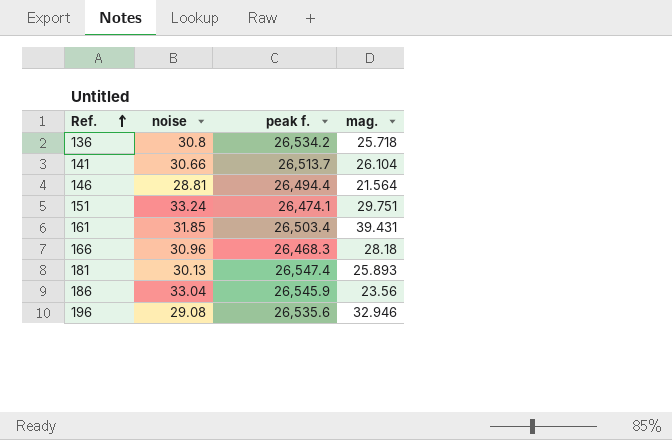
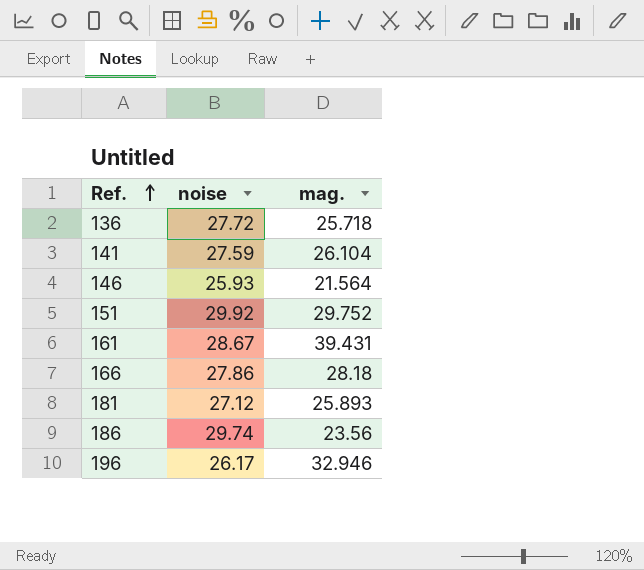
column peak f. | position: 3 -> none
136 | noise: 30.8 -> 27.72
141 | noise: 30.66 -> 27.59
146 | noise: 28.81 -> 25.93
151 | noise: 33.24 -> 29.92
151 | mag.: 29.751 -> 29.752
161 | noise: 31.85 -> 28.67
166 | noise: 30.96 -> 27.86
181 | noise: 30.13 -> 27.12
186 | noise: 33.04 -> 29.74
196 | noise: 29.08 -> 26.17

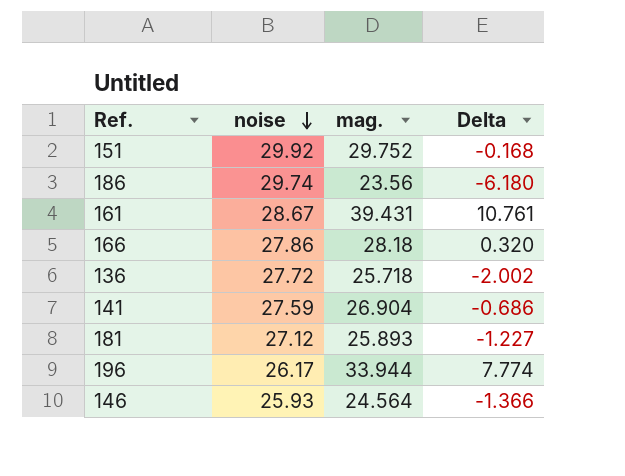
row order: Ref. ascending -> noise descending
column Delta | formula: none -> [mag.] - [noise]
141 | mag.: 26.104 -> 26.904
196 | mag.: 32.946 -> 33.944
146 | mag.: 21.564 -> 24.564

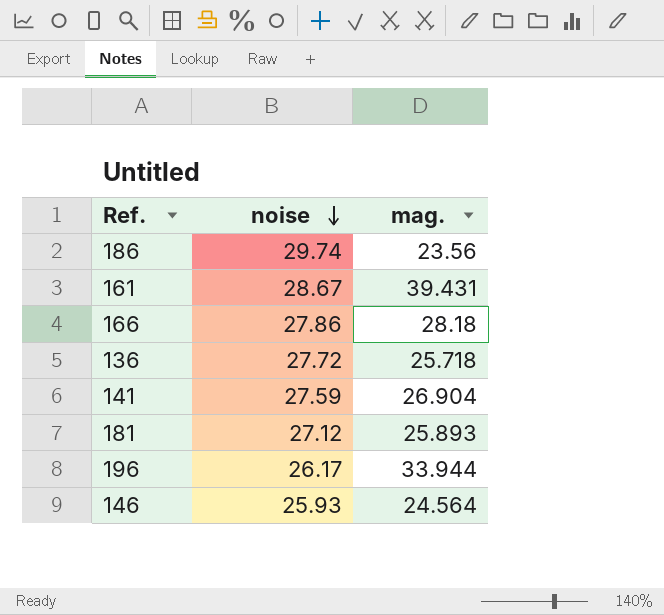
column Delta | formula: [mag.] - [noise] -> none
row 151: 29.92 | 29.752 | -0.168 -> none

